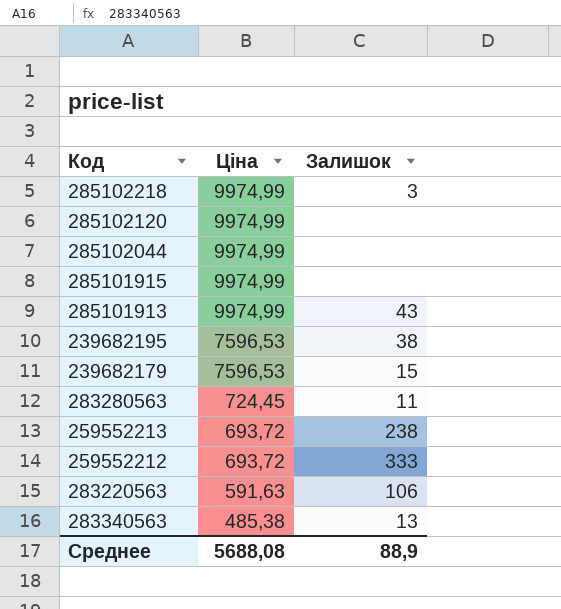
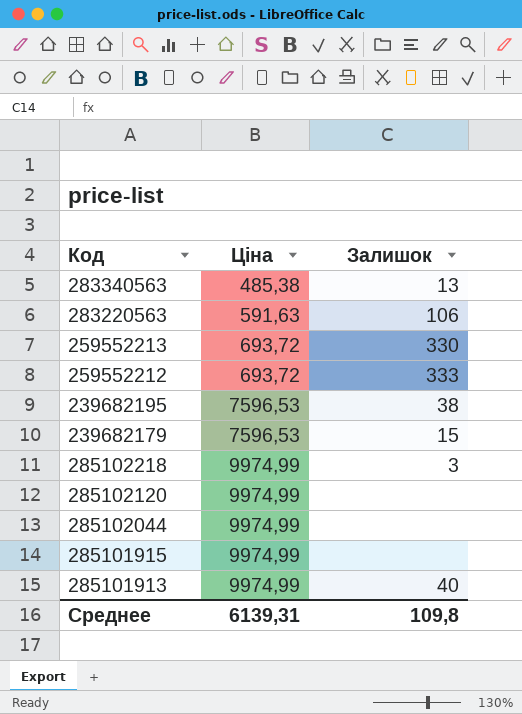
row order: Ціна descending -> Ціна ascending
row 283280563: 724,45 | 11 -> none
259552213 | Залишок: 238 -> 330
285101913 | Залишок: 43 -> 40
Среднее | Ціна: 5688,08 -> 6139,31
Среднее | Залишок: 88,9 -> 109,8

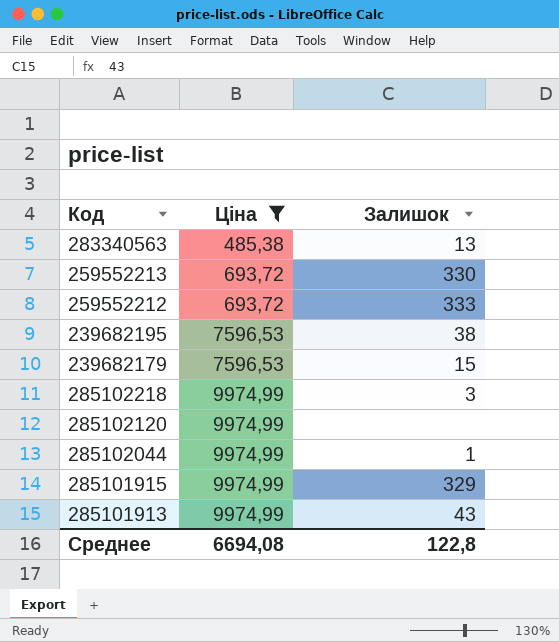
filter: none -> Ціна != 591,63
285102044 | Залишок: none -> 1
285101915 | Залишок: none -> 329
285101913 | Залишок: 40 -> 43
Среднее | Ціна: 6139,31 -> 6694,08
Среднее | Залишок: 109,8 -> 122,8

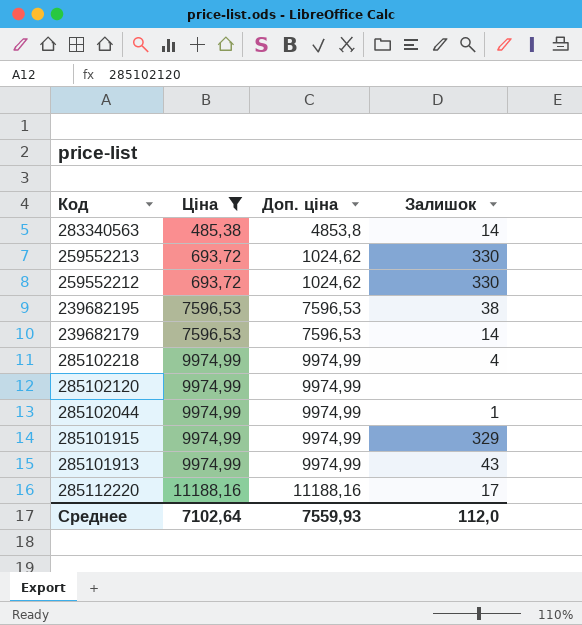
column Доп. ціна | position: none -> 3
283340563 | Залишок: 13 -> 14
259552212 | Залишок: 333 -> 330
239682179 | Залишок: 15 -> 14
285102218 | Залишок: 3 -> 4
row 285112220: none -> 11188,16 | 11188,16 | 17
Среднее | Ціна: 6694,08 -> 7102,64
Среднее | Залишок: 122,8 -> 112,0

